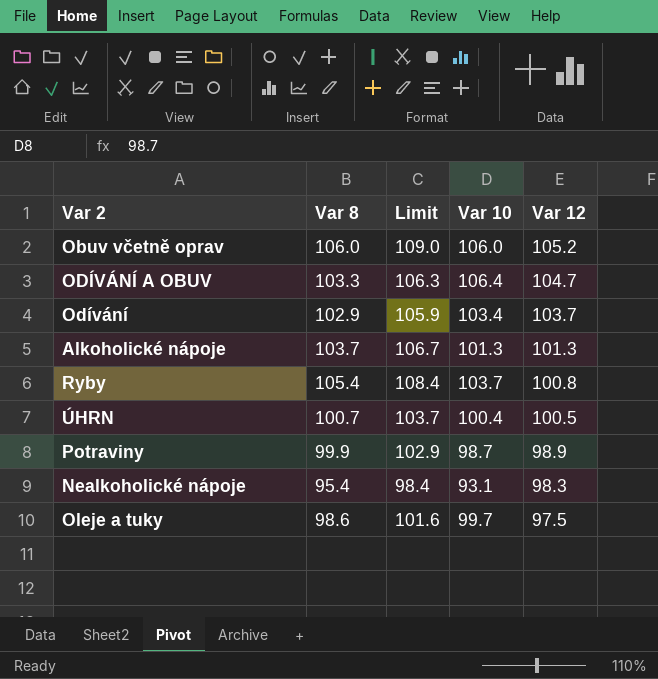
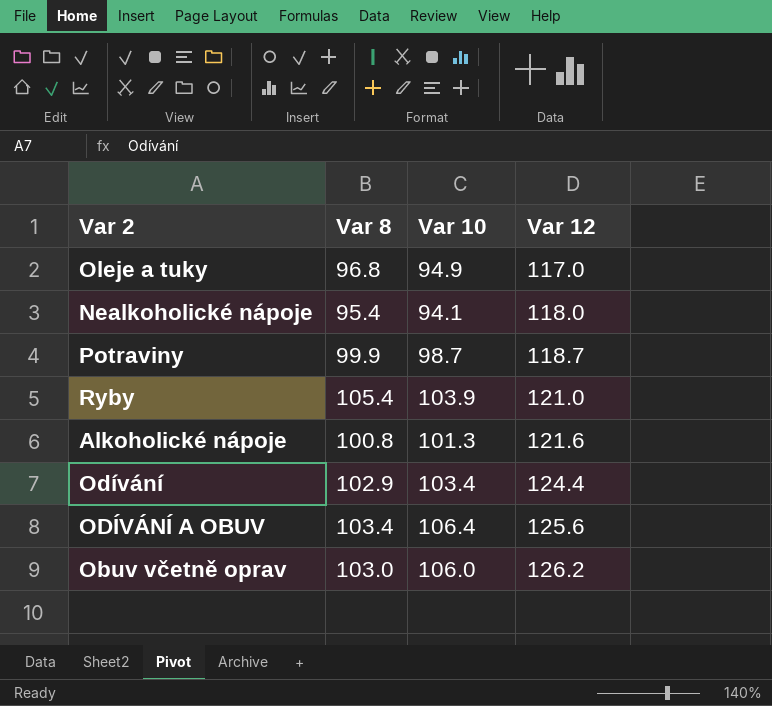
row order: Var 12 descending -> Var 12 ascending
column Limit | formula: [Var 8] + 3 -> none
row ÚHRN: 100.7 | 103.7 | 100.4 | 100.5 -> none
Oleje a tuky | Var 8: 98.6 -> 96.8
Oleje a tuky | Var 10: 99.7 -> 94.9
Oleje a tuky | Var 12: 97.5 -> 117.0
Nealkoholické nápoje | Var 10: 93.1 -> 94.1
Nealkoholické nápoje | Var 12: 98.3 -> 118.0
Potraviny | Var 12: 98.9 -> 118.7
Ryby | Var 10: 103.7 -> 103.9
Ryby | Var 12: 100.8 -> 121.0
Alkoholické nápoje | Var 8: 103.7 -> 100.8
Alkoholické nápoje | Var 12: 101.3 -> 121.6
Odívání | Var 12: 103.7 -> 124.4
ODÍVÁNÍ A OBUV | Var 8: 103.3 -> 103.4
ODÍVÁNÍ A OBUV | Var 12: 104.7 -> 125.6
Obuv včetně oprav | Var 8: 106.0 -> 103.0
Obuv včetně oprav | Var 12: 105.2 -> 126.2

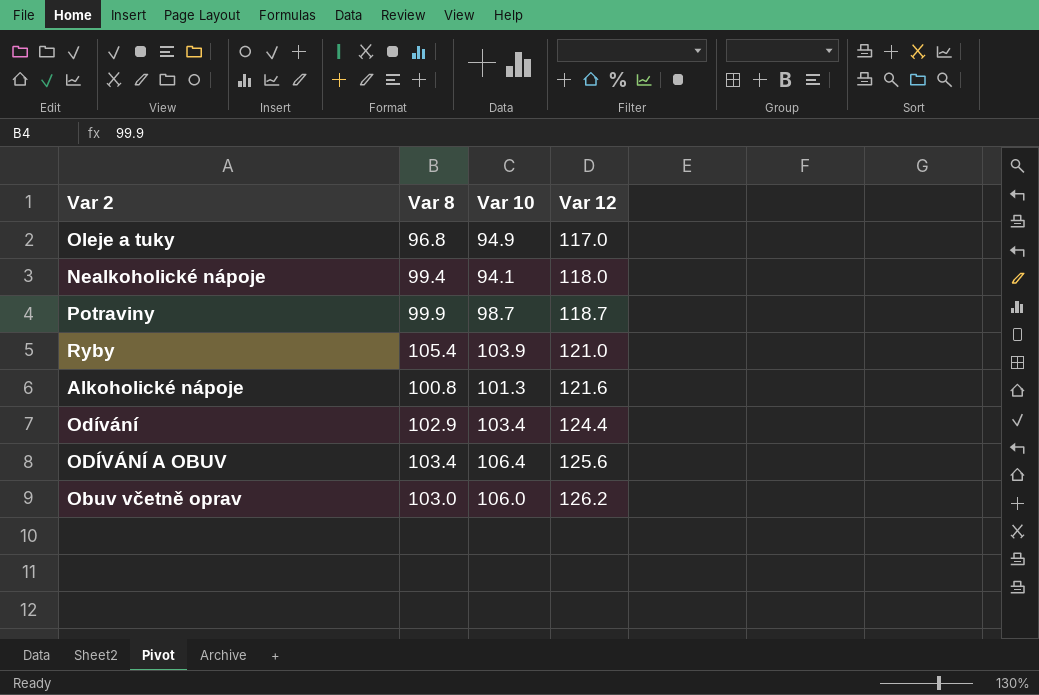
Nealkoholické nápoje | Var 8: 95.4 -> 99.4

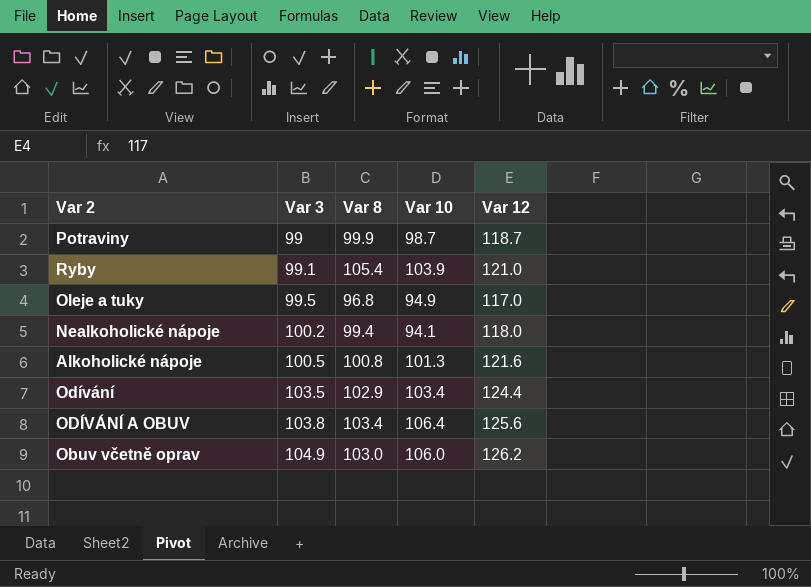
row order: Var 12 ascending -> Var 3 ascending
column Var 3 | position: none -> 2

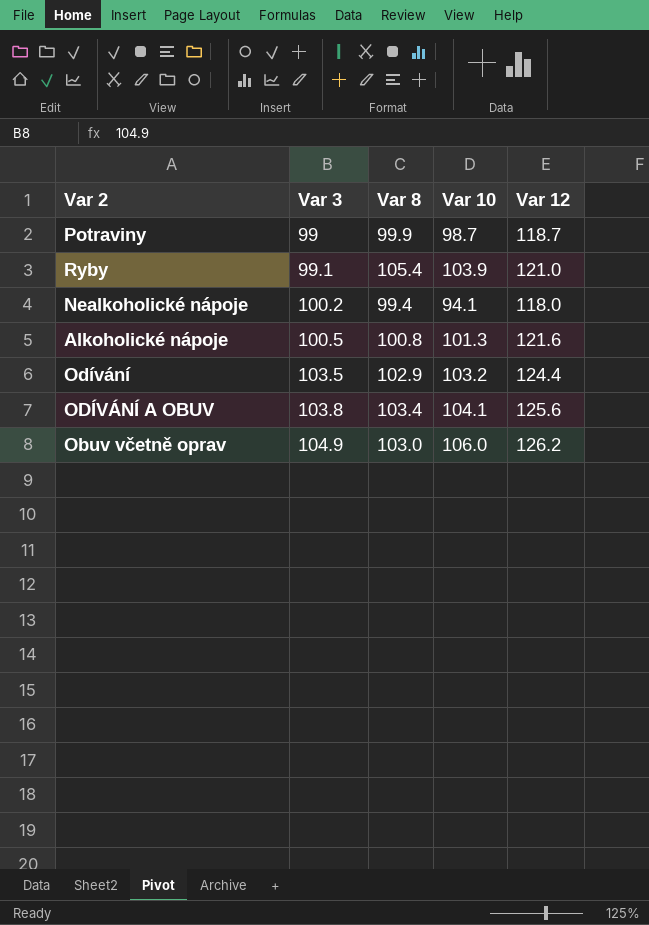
row Oleje a tuky: 99.5 | 96.8 | 94.9 | 117.0 -> none
Odívání | Var 10: 103.4 -> 103.2
ODÍVÁNÍ A OBUV | Var 10: 106.4 -> 104.1

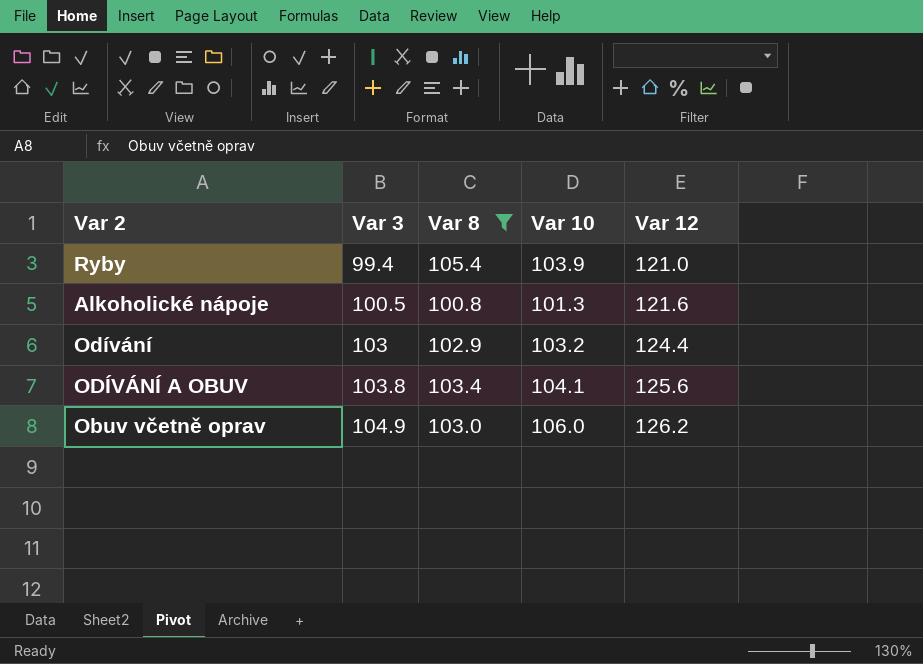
filter: none -> Var 8 >= 100.8
Ryby | Var 3: 99.1 -> 99.4
Odívání | Var 3: 103.5 -> 103

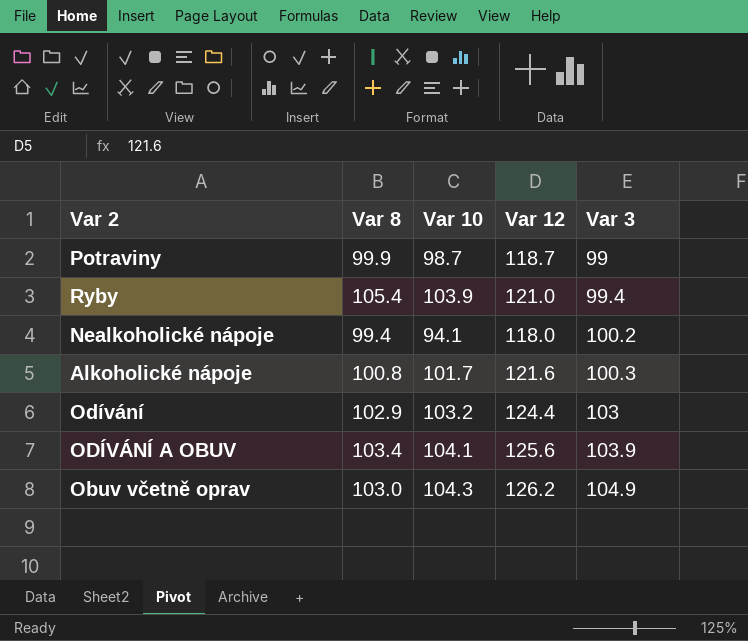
filter: Var 8 >= 100.8 -> none
column Var 3 | position: 2 -> 5
Alkoholické nápoje | Var 10: 101.3 -> 101.7
Alkoholické nápoje | Var 3: 100.5 -> 100.3
ODÍVÁNÍ A OBUV | Var 3: 103.8 -> 103.9
Obuv včetně oprav | Var 10: 106.0 -> 104.3

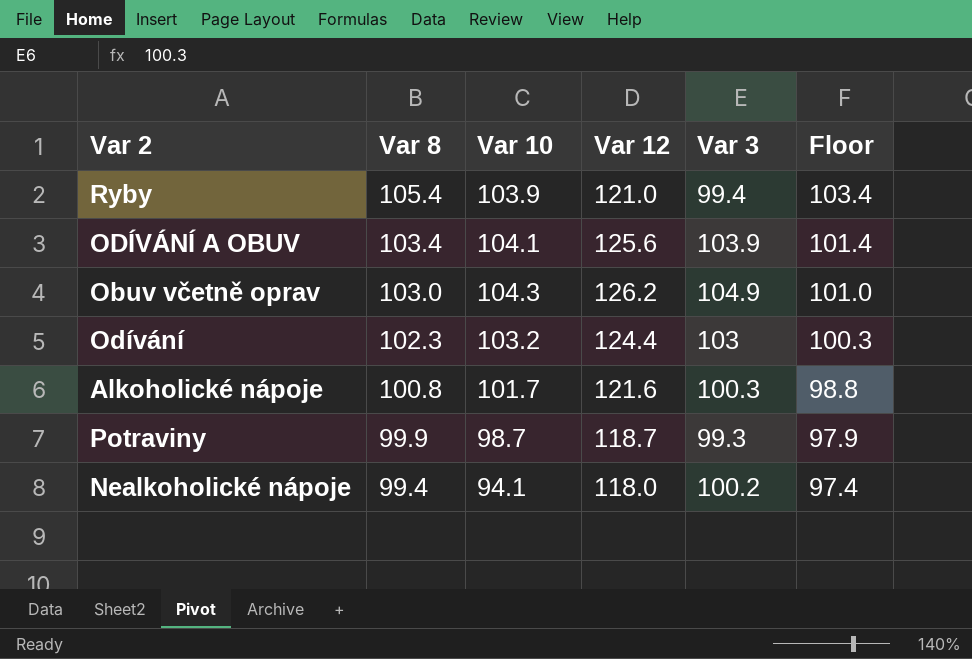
row order: Var 3 ascending -> Var 8 descending
column Floor | formula: none -> [Var 8] - 2
Odívání | Var 8: 102.9 -> 102.3
Potraviny | Var 3: 99 -> 99.3

